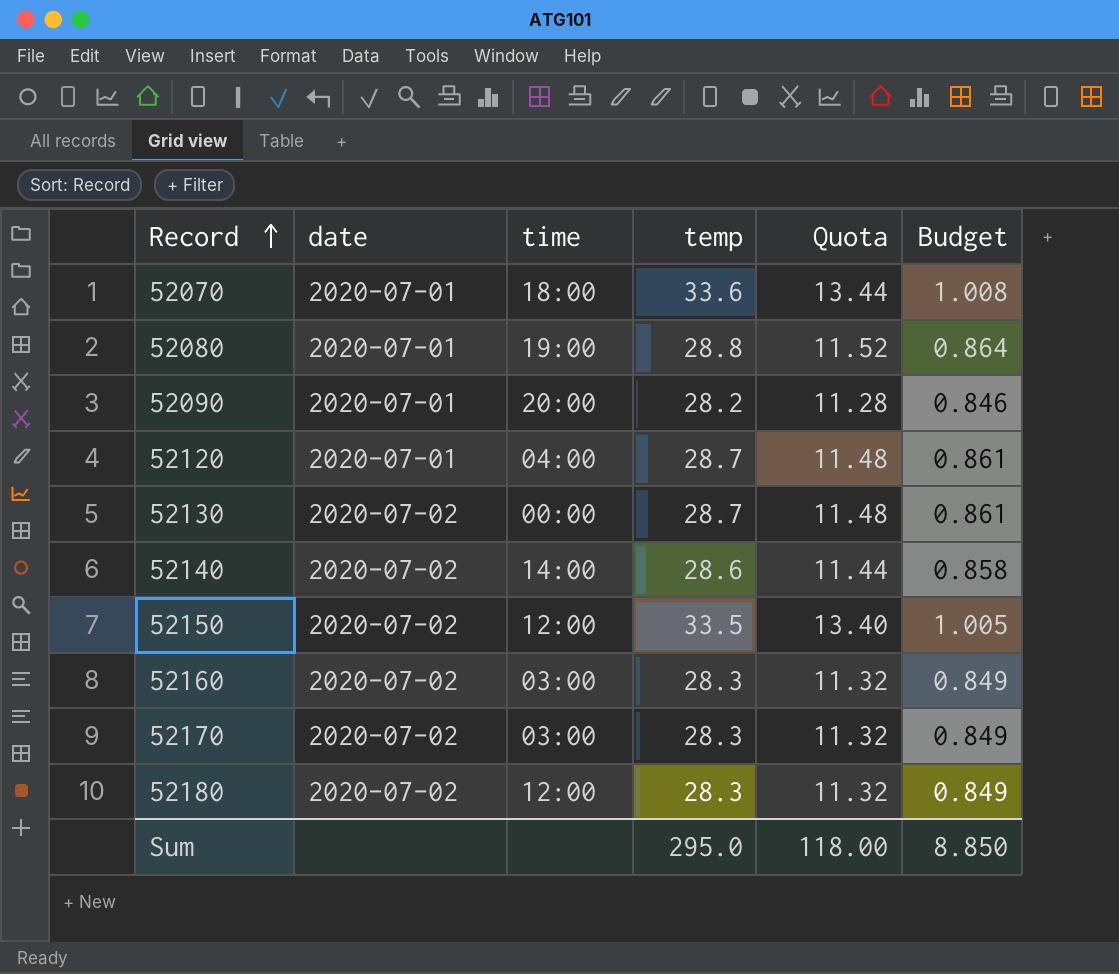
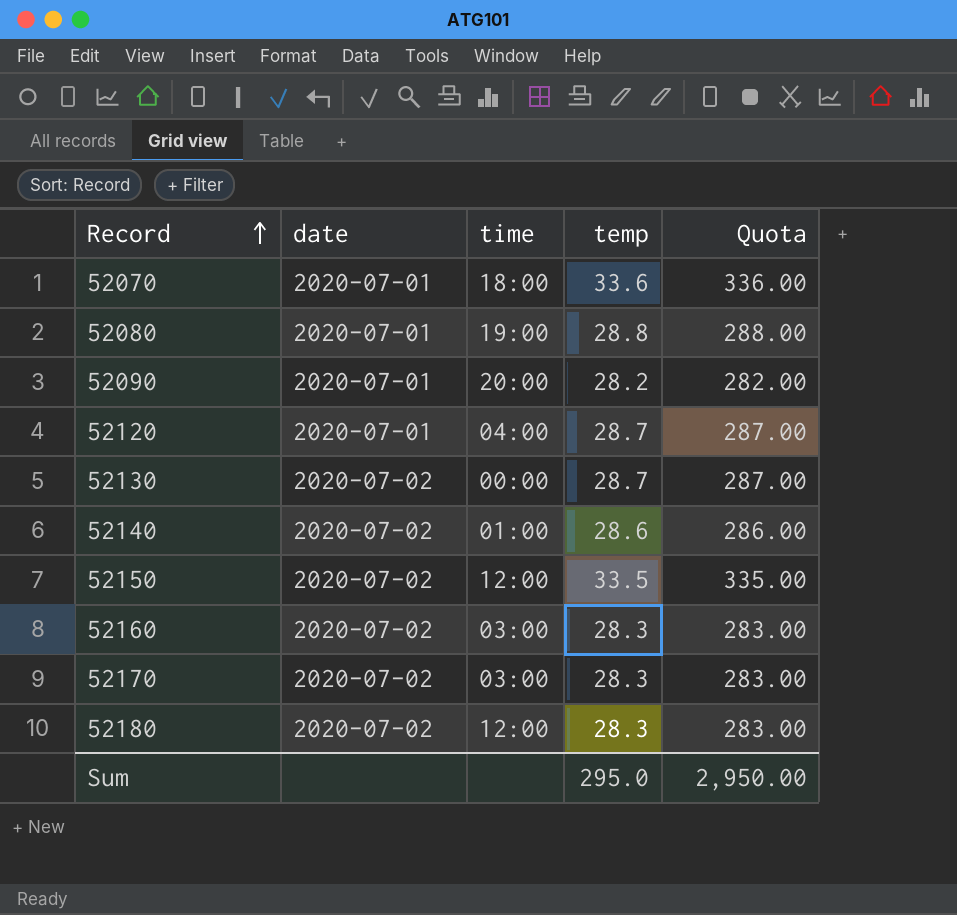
column Budget | formula: [temp] * 0.03 -> none
column Quota | formula: [temp] * 0.4 -> [temp] * 10
52140 | time: 14:00 -> 01:00
Sum | Quota: 118.00 -> 2,950.00

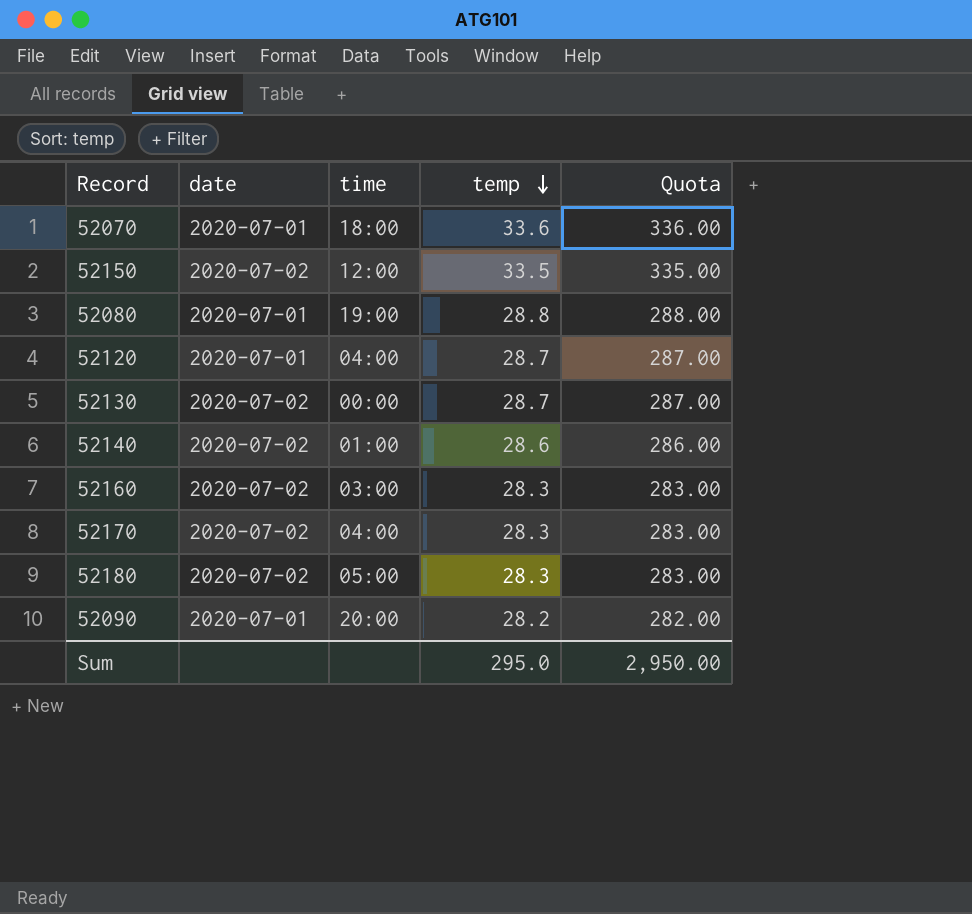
row order: Record ascending -> temp descending
52170 | time: 03:00 -> 04:00
52180 | time: 12:00 -> 05:00

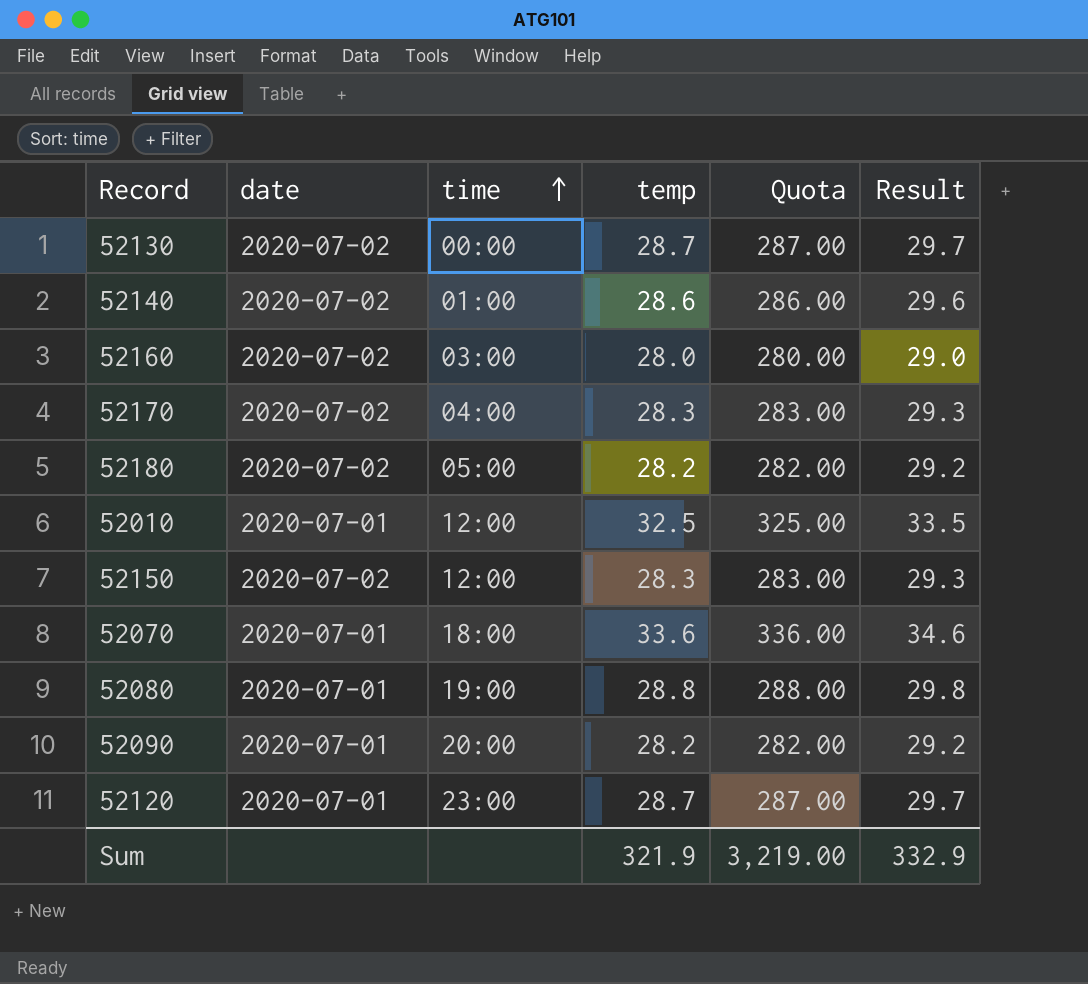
row order: temp descending -> time ascending
column Result | formula: none -> [temp] + 1
52160 | temp: 28.3 -> 28.0
52160 | Quota: 283.00 -> 280.00
52180 | temp: 28.3 -> 28.2
52180 | Quota: 283.00 -> 282.00
row 52010: none -> 2020-07-01 | 12:00 | 32.5 | 325.00 | 33.5
52150 | temp: 33.5 -> 28.3
52150 | Quota: 335.00 -> 283.00
52120 | time: 04:00 -> 23:00
Sum | temp: 295.0 -> 321.9
Sum | Quota: 2,950.00 -> 3,219.00

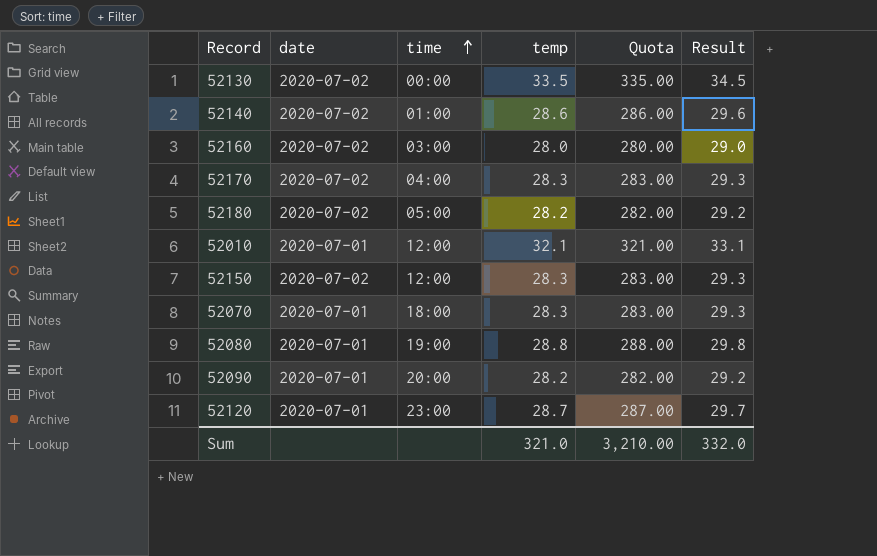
52130 | temp: 28.7 -> 33.5
52130 | Quota: 287.00 -> 335.00
52130 | Result: 29.7 -> 34.5
52010 | temp: 32.5 -> 32.1
52010 | Quota: 325.00 -> 321.00
52010 | Result: 33.5 -> 33.1
52070 | temp: 33.6 -> 28.3
52070 | Quota: 336.00 -> 283.00
52070 | Result: 34.6 -> 29.3
Sum | temp: 321.9 -> 321.0
Sum | Quota: 3,219.00 -> 3,210.00
Sum | Result: 332.9 -> 332.0

